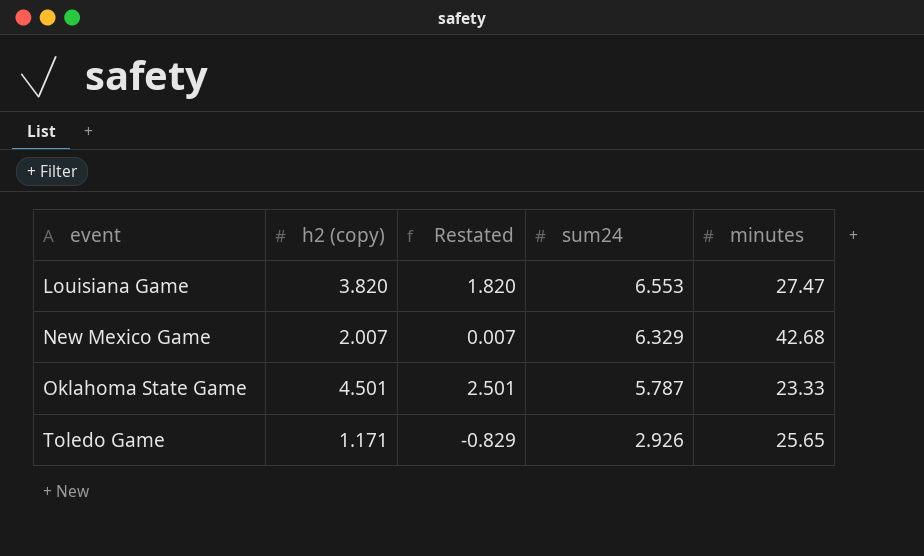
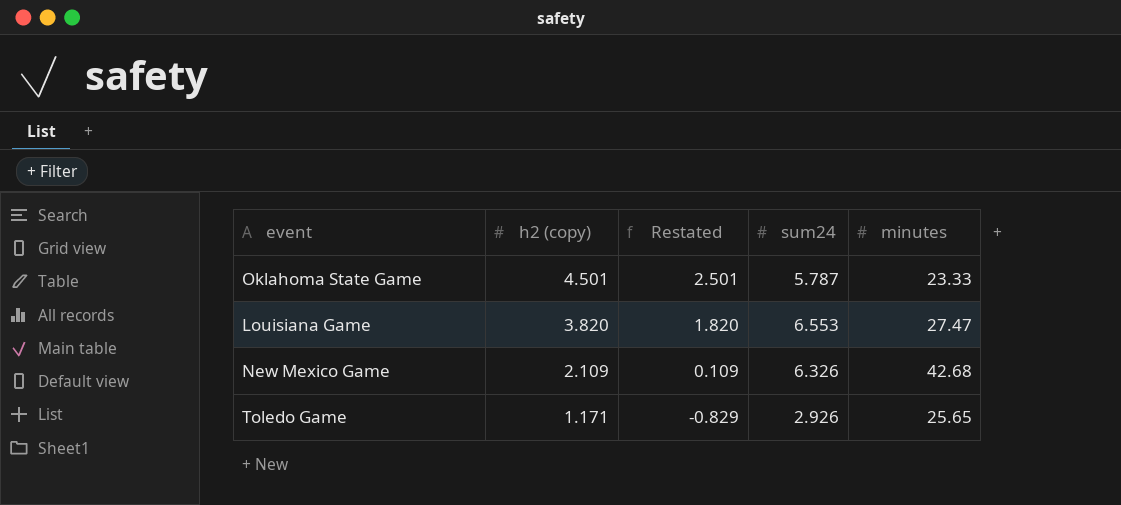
row order: event ascending -> h2 (copy) descending
New Mexico Game | h2 (copy): 2.007 -> 2.109
New Mexico Game | Restated: 0.007 -> 0.109
New Mexico Game | sum24: 6.329 -> 6.326

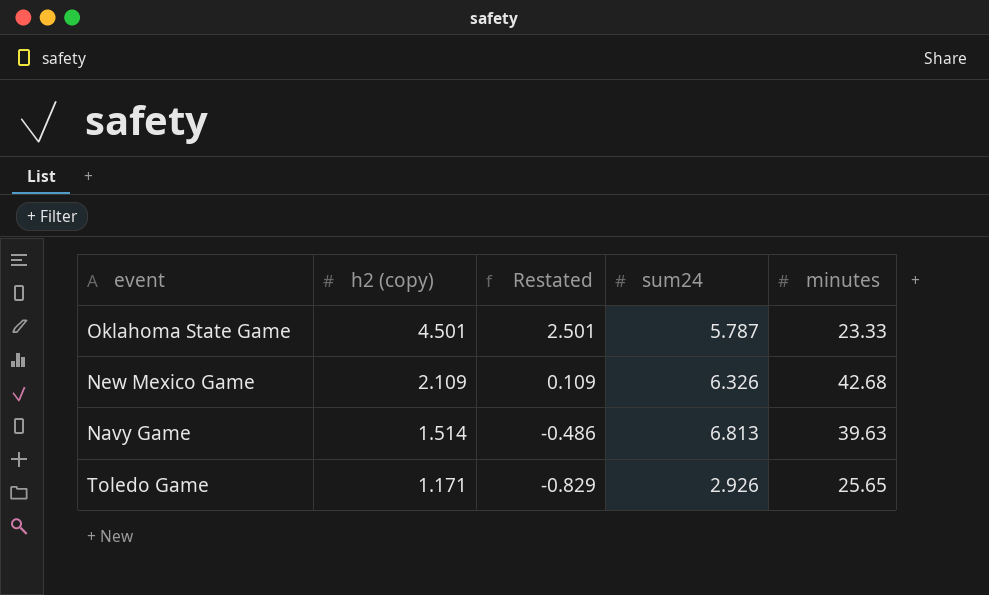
row Louisiana Game: 3.820 | 1.820 | 6.553 | 27.47 -> none
row Navy Game: none -> 1.514 | -0.486 | 6.813 | 39.63

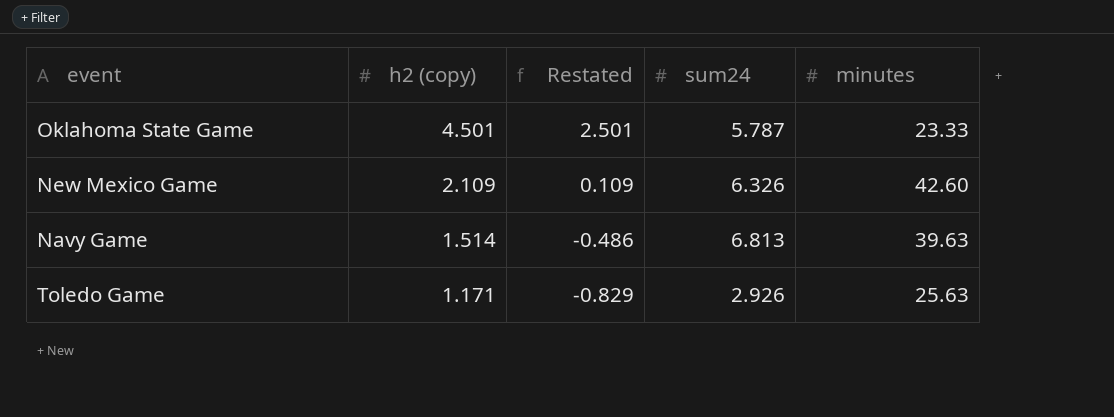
New Mexico Game | minutes: 42.68 -> 42.60
Toledo Game | minutes: 25.65 -> 25.63

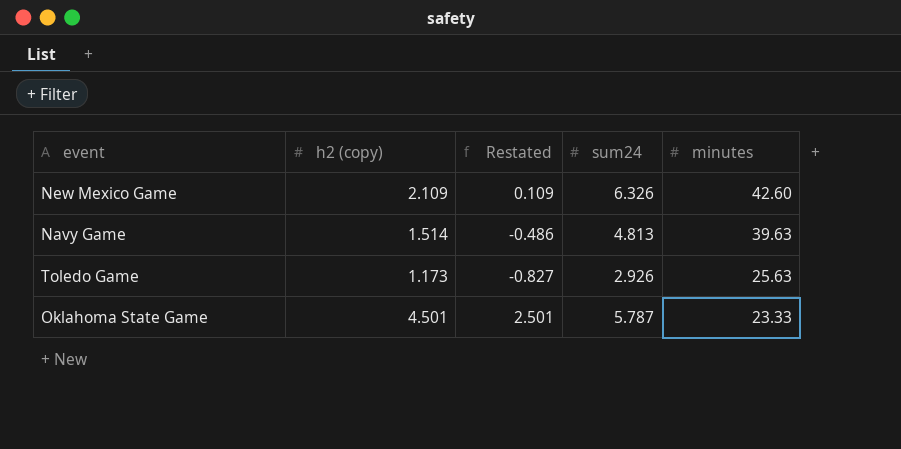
row order: h2 (copy) descending -> minutes descending
Navy Game | sum24: 6.813 -> 4.813
Toledo Game | h2 (copy): 1.171 -> 1.173
Toledo Game | Restated: -0.829 -> -0.827

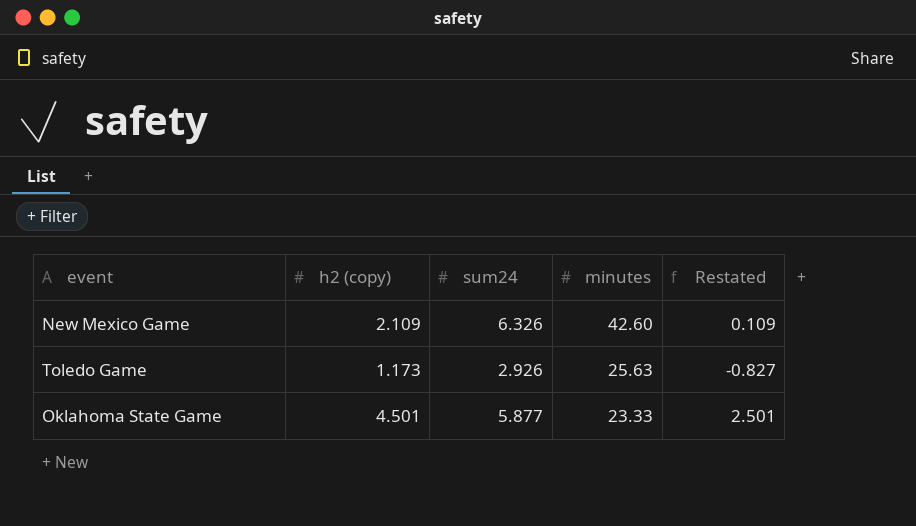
column Restated | position: 3 -> 5
row Navy Game: 1.514 | -0.486 | 4.813 | 39.63 -> none
Oklahoma State Game | sum24: 5.787 -> 5.877

